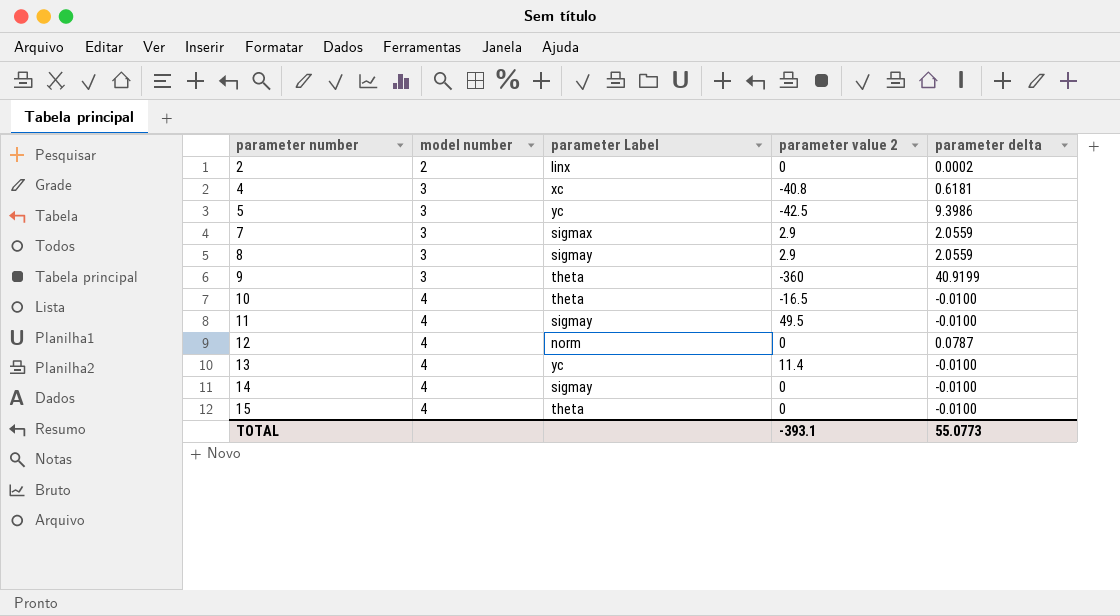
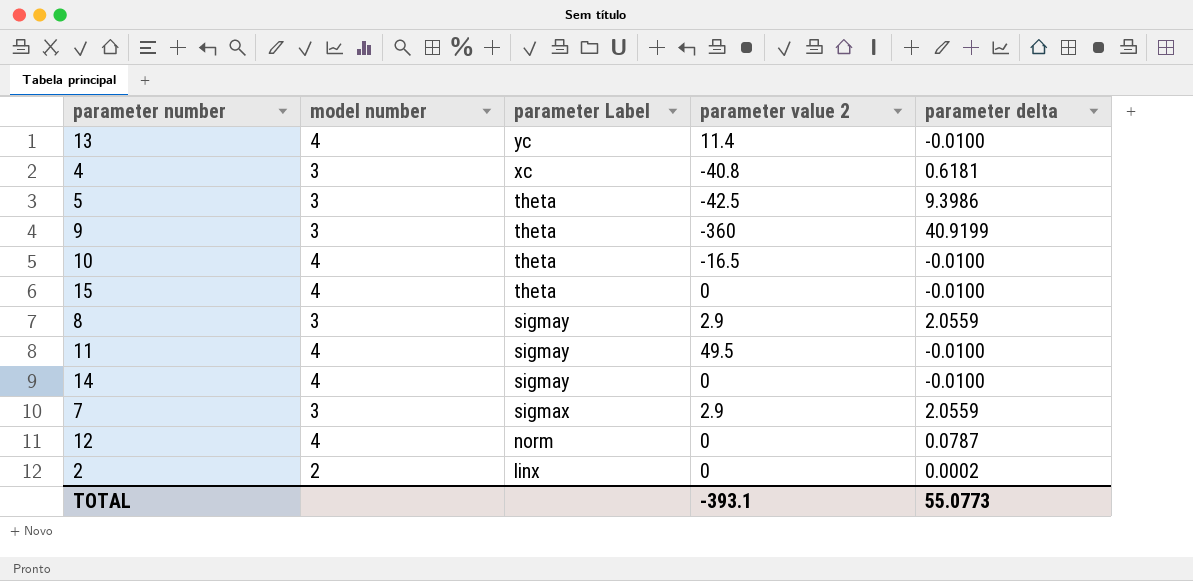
row order: parameter number ascending -> parameter Label descending
5 | parameter Label: yc -> theta

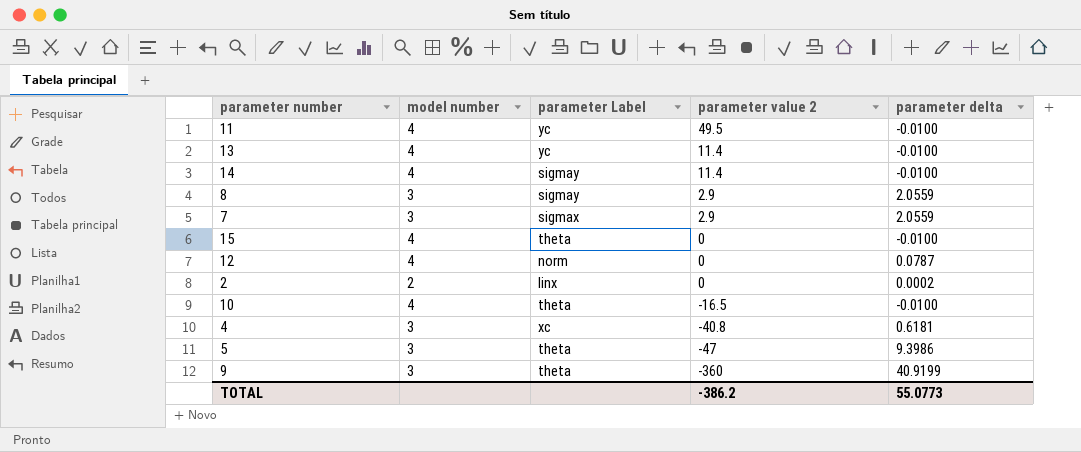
row order: parameter Label descending -> parameter value 2 descending
11 | parameter Label: sigmay -> yc
14 | parameter value 2: 0 -> 11.4
5 | parameter value 2: -42.5 -> -47
TOTAL | parameter value 2: -393.1 -> -386.2

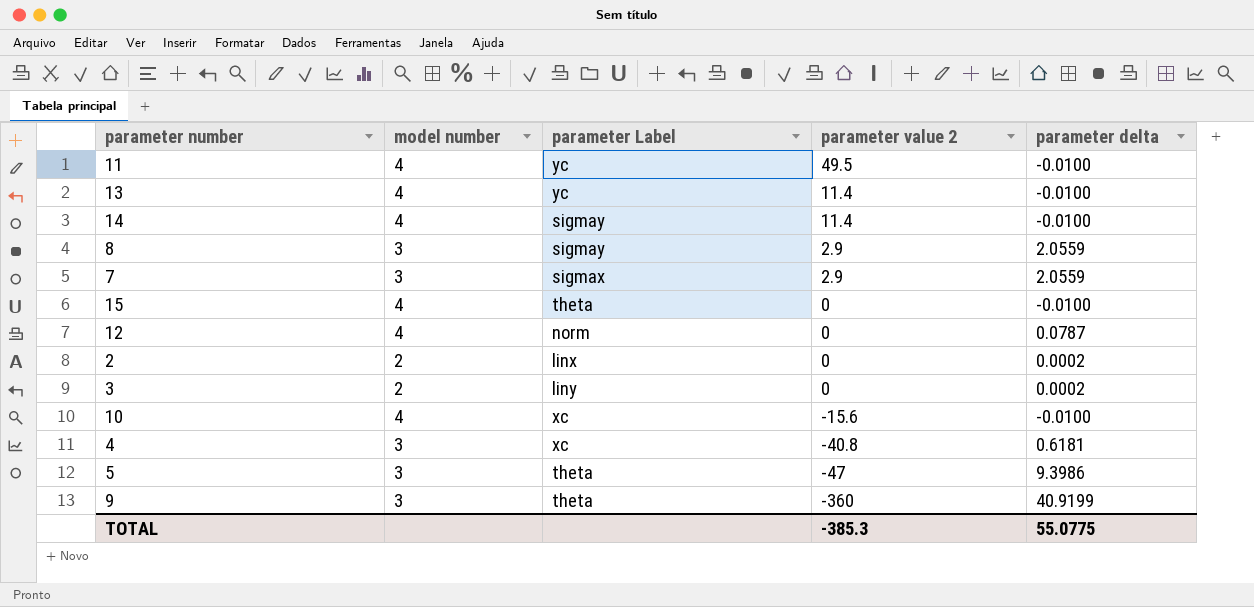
row 3: none -> 2 | liny | 0 | 0.0002
10 | parameter Label: theta -> xc
10 | parameter value 2: -16.5 -> -15.6
TOTAL | parameter value 2: -386.2 -> -385.3
TOTAL | parameter delta: 55.0773 -> 55.0775

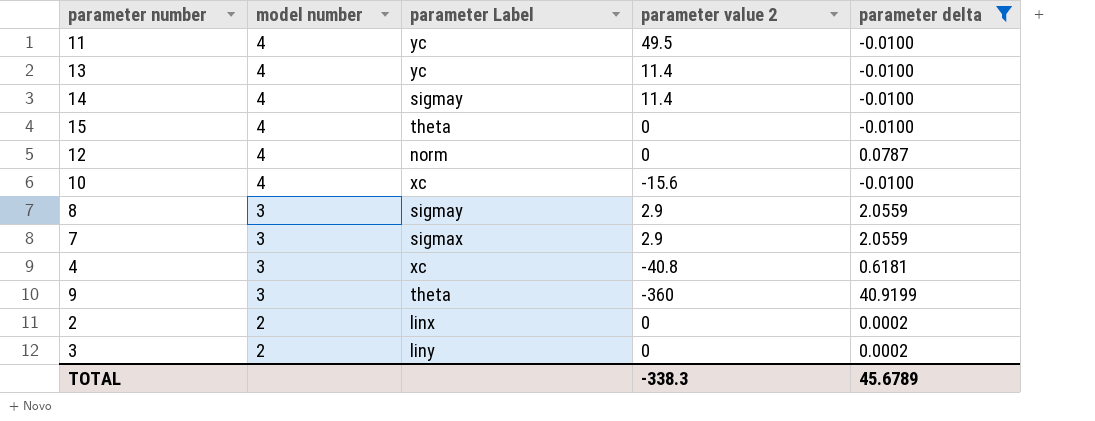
filter: none -> parameter delta != 9.3986
row order: parameter value 2 descending -> model number descending
TOTAL | parameter value 2: -385.3 -> -338.3
TOTAL | parameter delta: 55.0775 -> 45.6789

